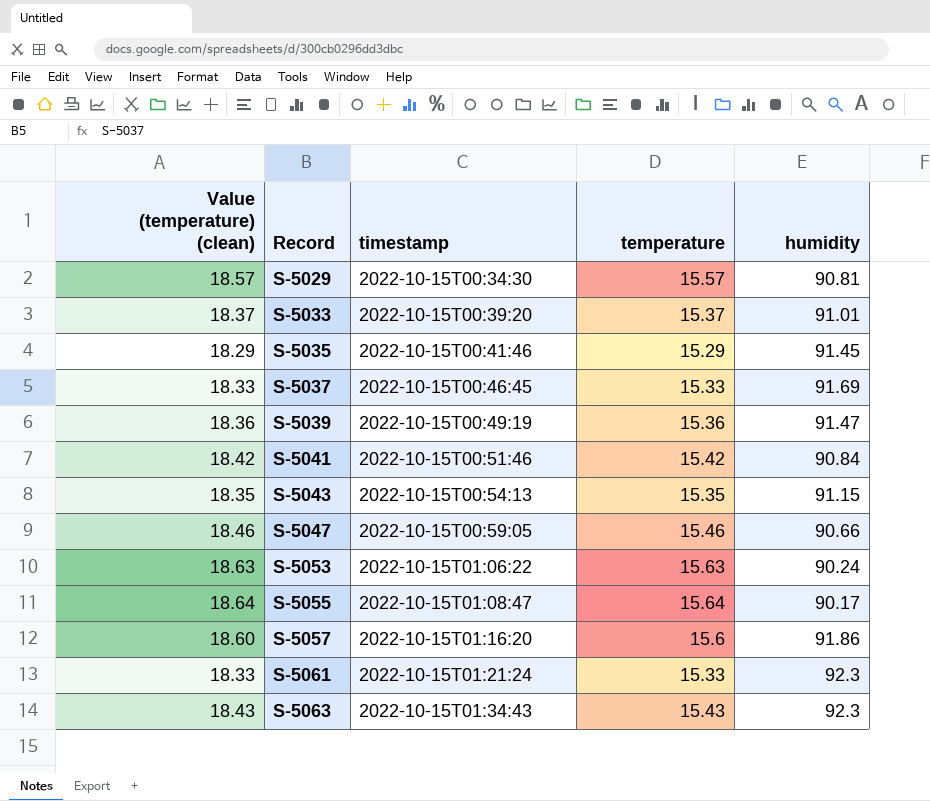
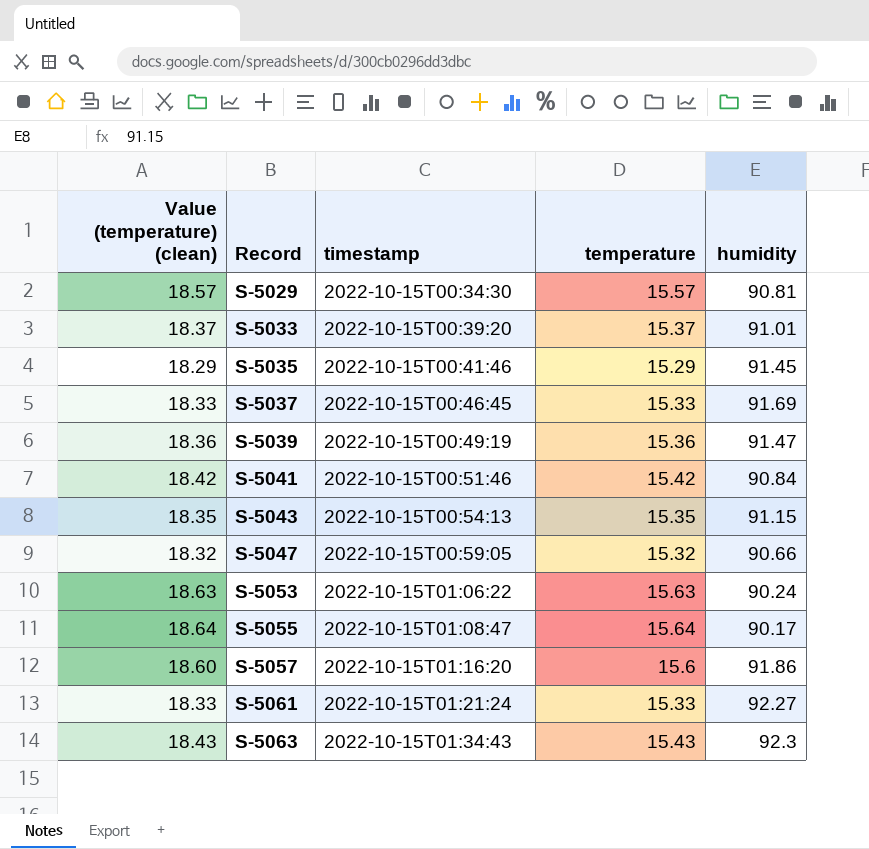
S-5047 | Value (temperature) (clean): 18.46 -> 18.32
S-5047 | temperature: 15.46 -> 15.32
S-5061 | humidity: 92.3 -> 92.27

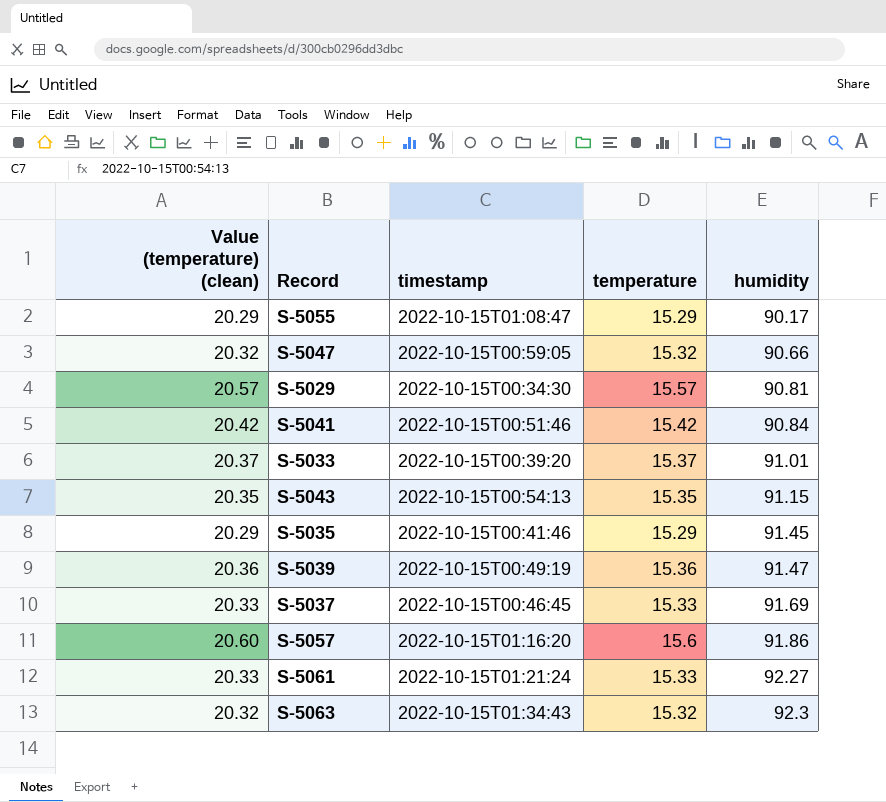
row order: Record ascending -> humidity ascending
column Value (temperature) (clean) | formula: [temperature] + 3 -> [temperature] + 5
row S-5053: 18.63 | 2022-10-15T01:06:22 | 15.63 | 90.24 -> none
S-5055 | temperature: 15.64 -> 15.29
S-5063 | temperature: 15.43 -> 15.32

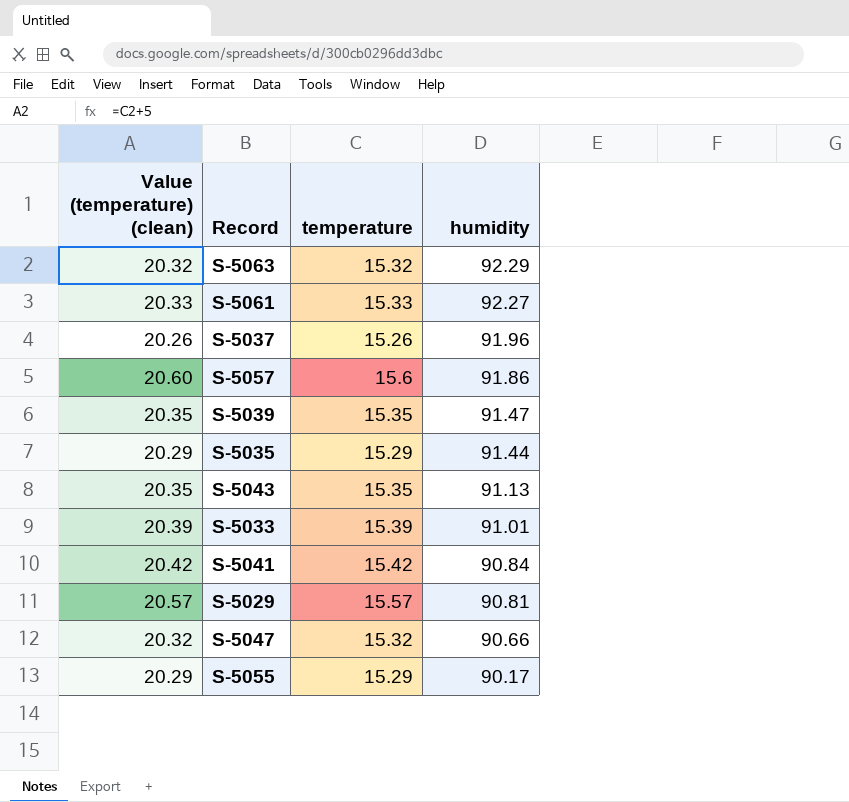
row order: humidity ascending -> humidity descending
column timestamp | position: 3 -> none
S-5063 | humidity: 92.3 -> 92.29
S-5037 | Value (temperature) (clean): 20.33 -> 20.26
S-5037 | temperature: 15.33 -> 15.26
S-5037 | humidity: 91.69 -> 91.96
S-5039 | Value (temperature) (clean): 20.36 -> 20.35
S-5039 | temperature: 15.36 -> 15.35
S-5035 | humidity: 91.45 -> 91.44
S-5043 | humidity: 91.15 -> 91.13
S-5033 | Value (temperature) (clean): 20.37 -> 20.39
S-5033 | temperature: 15.37 -> 15.39

